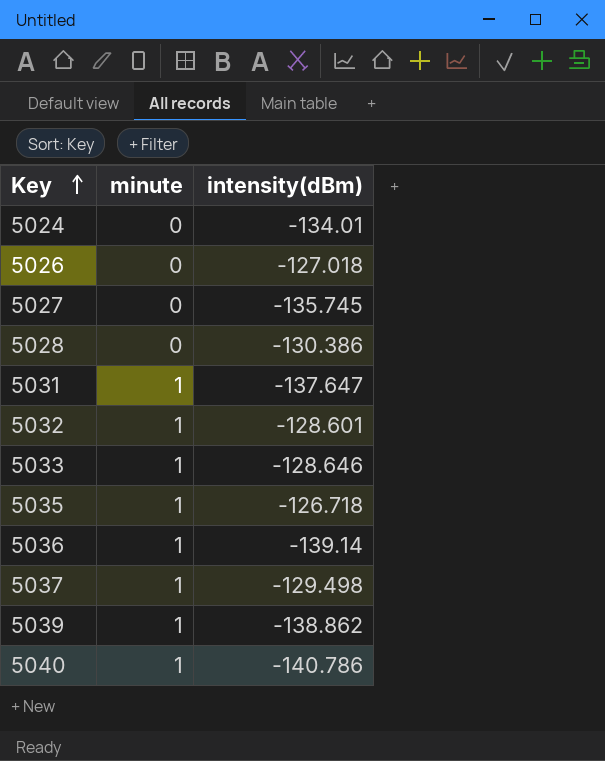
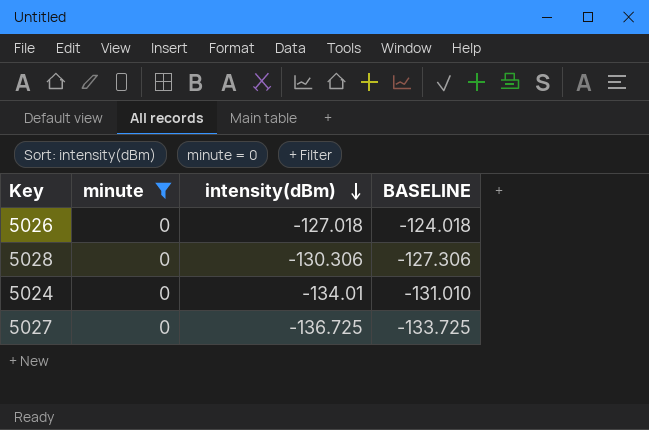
filter: none -> minute = 0
row order: Key ascending -> intensity(dBm) descending
column BASELINE | formula: none -> [intensity(dBm)] + 3
5028 | intensity(dBm): -130.386 -> -130.306
5027 | intensity(dBm): -135.745 -> -136.725

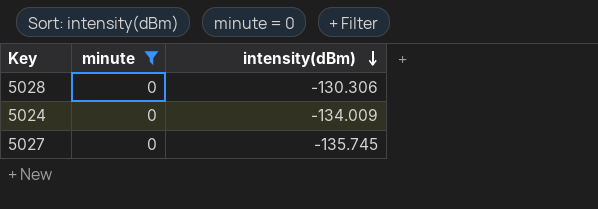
column BASELINE | formula: [intensity(dBm)] + 3 -> none
row 5026: 0 | -127.018 | -124.018 -> none
5024 | intensity(dBm): -134.01 -> -134.009
5027 | intensity(dBm): -136.725 -> -135.745

